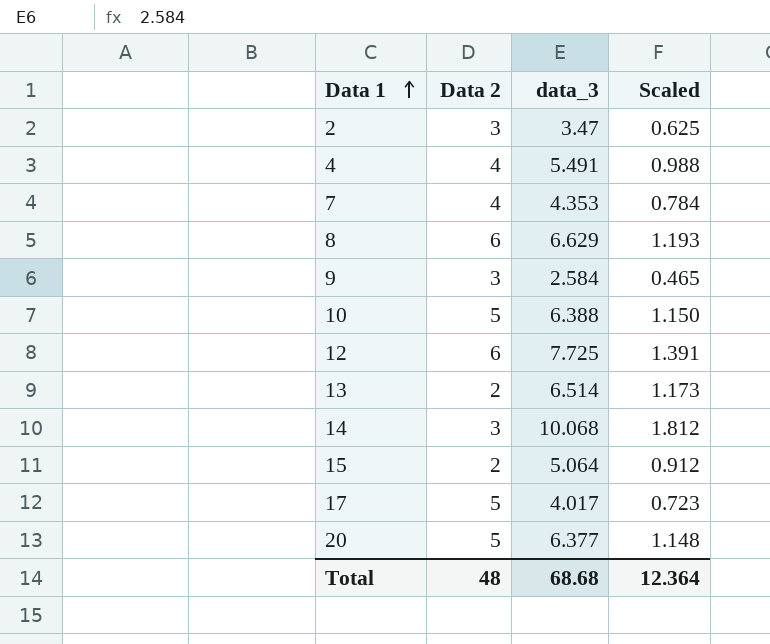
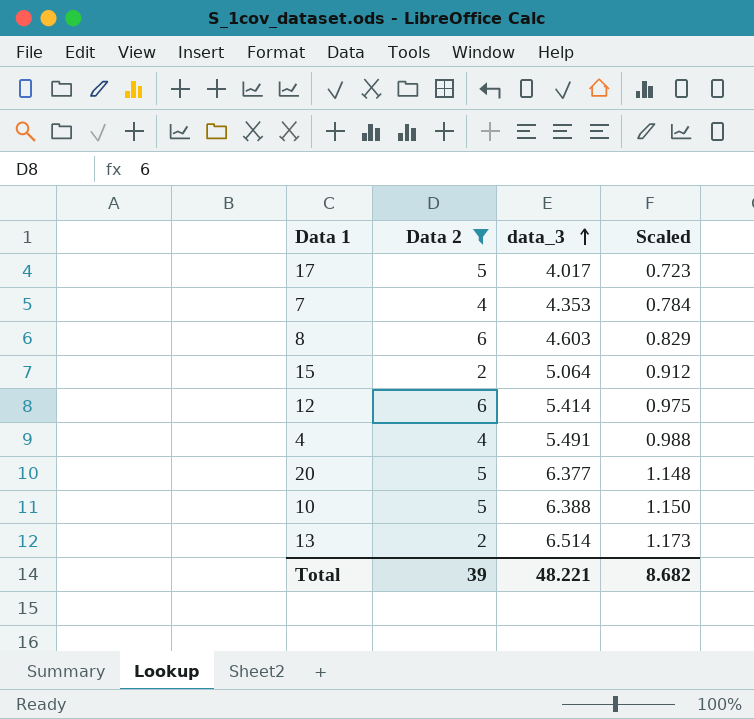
filter: none -> Data 2 != 3
row order: Data 1 ascending -> data_3 ascending
8 | data_3: 6.629 -> 4.603
8 | Scaled: 1.193 -> 0.829
12 | data_3: 7.725 -> 5.414
12 | Scaled: 1.391 -> 0.975
Total | Data 2: 48 -> 39
Total | data_3: 68.68 -> 48.221
Total | Scaled: 12.364 -> 8.682

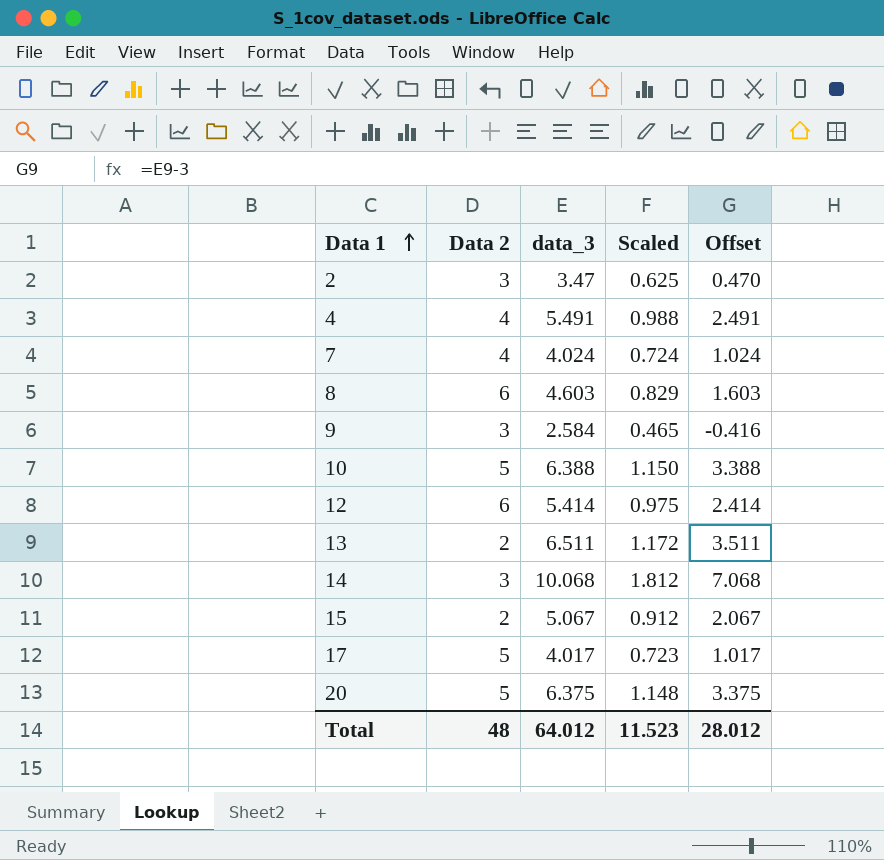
filter: Data 2 != 3 -> none
row order: data_3 ascending -> Data 1 ascending
column Offset | formula: none -> [data_3] - 3
7 | data_3: 4.353 -> 4.024
7 | Scaled: 0.784 -> 0.724
13 | data_3: 6.514 -> 6.511
13 | Scaled: 1.173 -> 1.172
15 | data_3: 5.064 -> 5.067
20 | data_3: 6.377 -> 6.375
Total | Data 2: 39 -> 48
Total | data_3: 48.221 -> 64.012
Total | Scaled: 8.682 -> 11.523

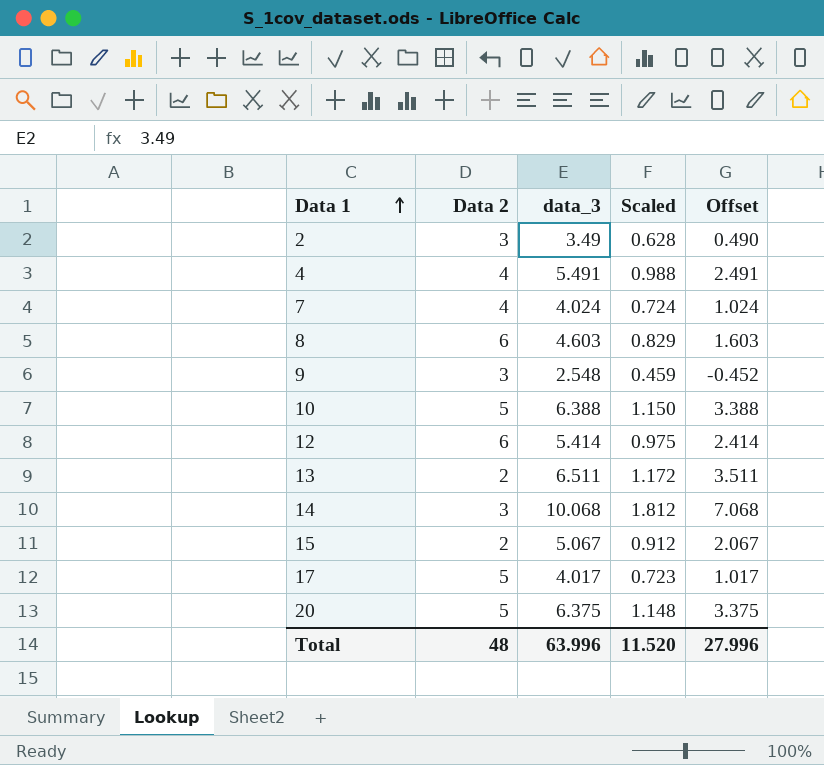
2 | data_3: 3.47 -> 3.49
2 | Scaled: 0.625 -> 0.628
2 | Offset: 0.470 -> 0.490
9 | data_3: 2.584 -> 2.548
9 | Scaled: 0.465 -> 0.459
9 | Offset: -0.416 -> -0.452
Total | data_3: 64.012 -> 63.996
Total | Scaled: 11.523 -> 11.520
Total | Offset: 28.012 -> 27.996

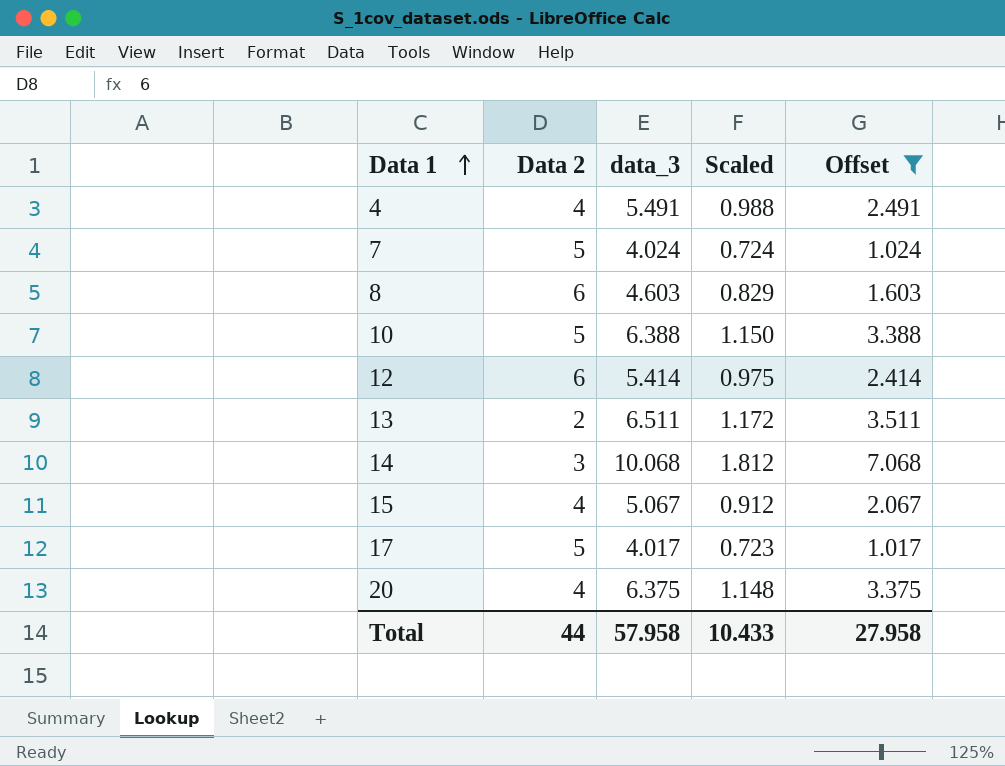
filter: none -> Offset >= 1.017
7 | Data 2: 4 -> 5
15 | Data 2: 2 -> 4
20 | Data 2: 5 -> 4
Total | Data 2: 48 -> 44
Total | data_3: 63.996 -> 57.958
Total | Scaled: 11.520 -> 10.433
Total | Offset: 27.996 -> 27.958

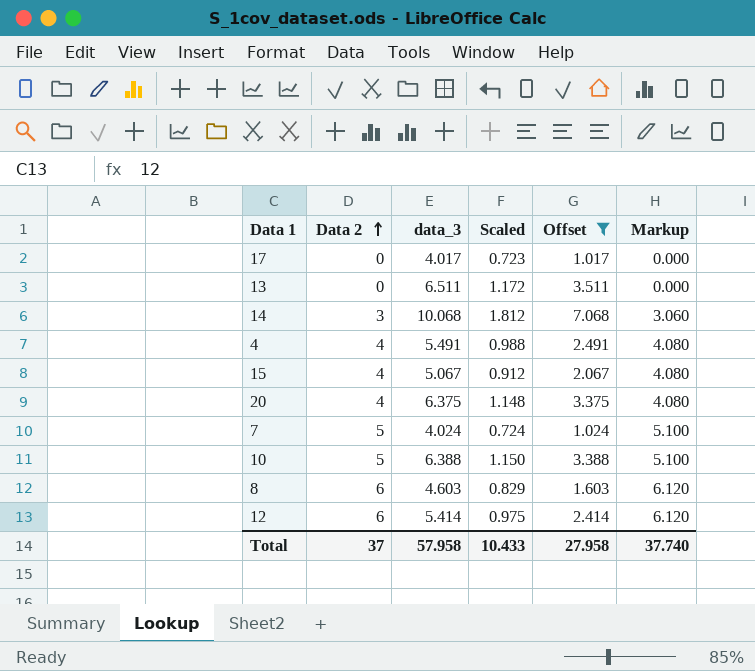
row order: Data 1 ascending -> Data 2 ascending
column Markup | formula: none -> [Data 2] * 1.02
17 | Data 2: 5 -> 0
13 | Data 2: 2 -> 0
Total | Data 2: 44 -> 37

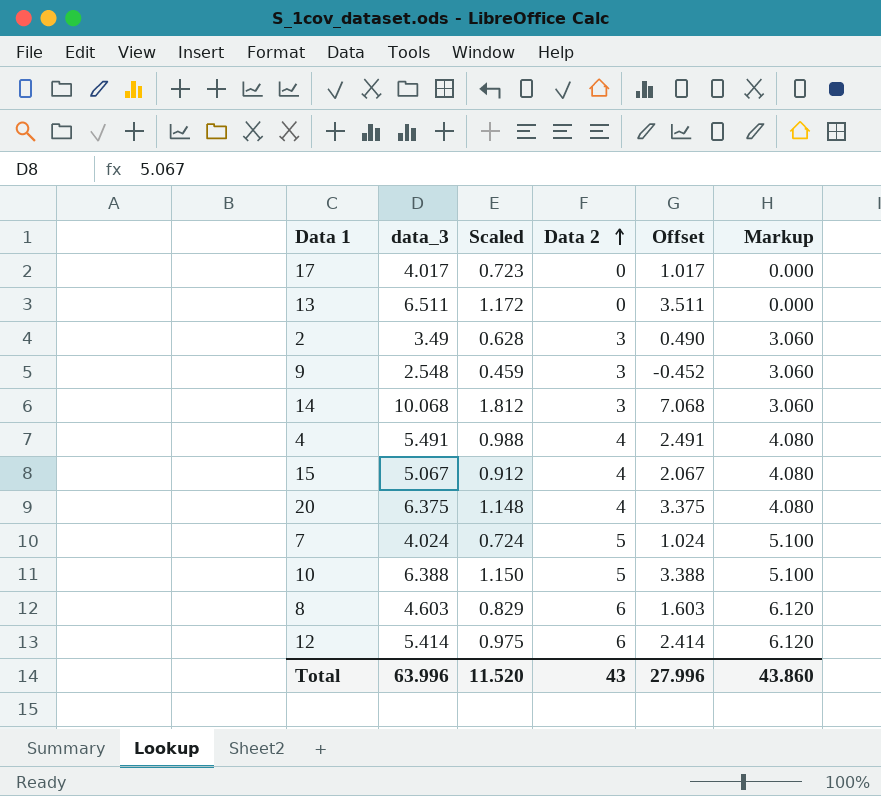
filter: Offset >= 1.017 -> none
column Data 2 | position: 2 -> 4
Total | data_3: 57.958 -> 63.996
Total | Scaled: 10.433 -> 11.520
Total | Data 2: 37 -> 43
Total | Offset: 27.958 -> 27.996
Total | Markup: 37.740 -> 43.860

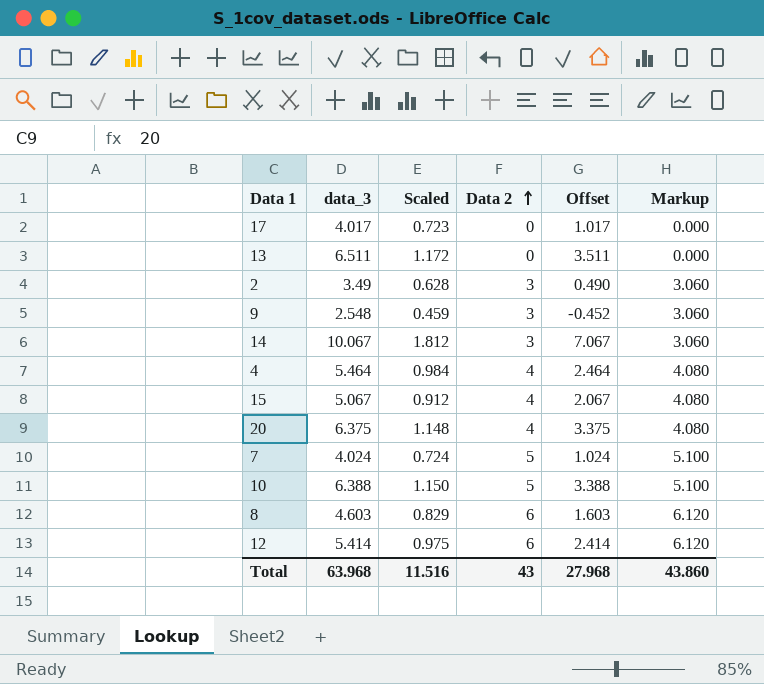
14 | data_3: 10.068 -> 10.067
14 | Offset: 7.068 -> 7.067
4 | data_3: 5.491 -> 5.464
4 | Scaled: 0.988 -> 0.984
4 | Offset: 2.491 -> 2.464
Total | data_3: 63.996 -> 63.968
Total | Scaled: 11.520 -> 11.516
Total | Offset: 27.996 -> 27.968

